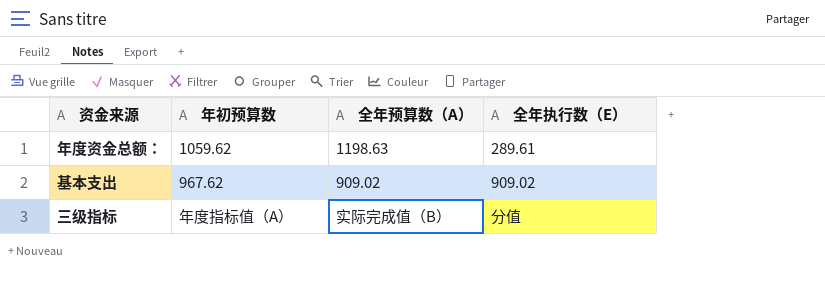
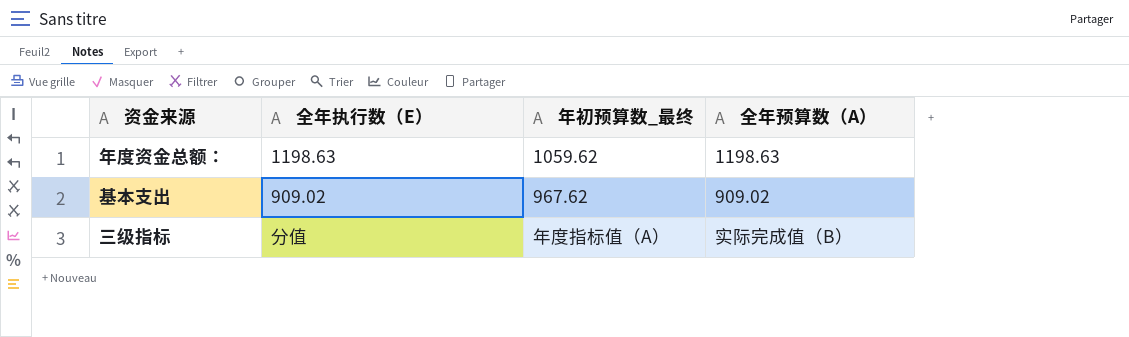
column 全年执行数（E） | position: 4 -> 2
column name: 年初预算数 -> 年初预算数_最终
年度资金总额： | 全年执行数（E）: 289.61 -> 1198.63

